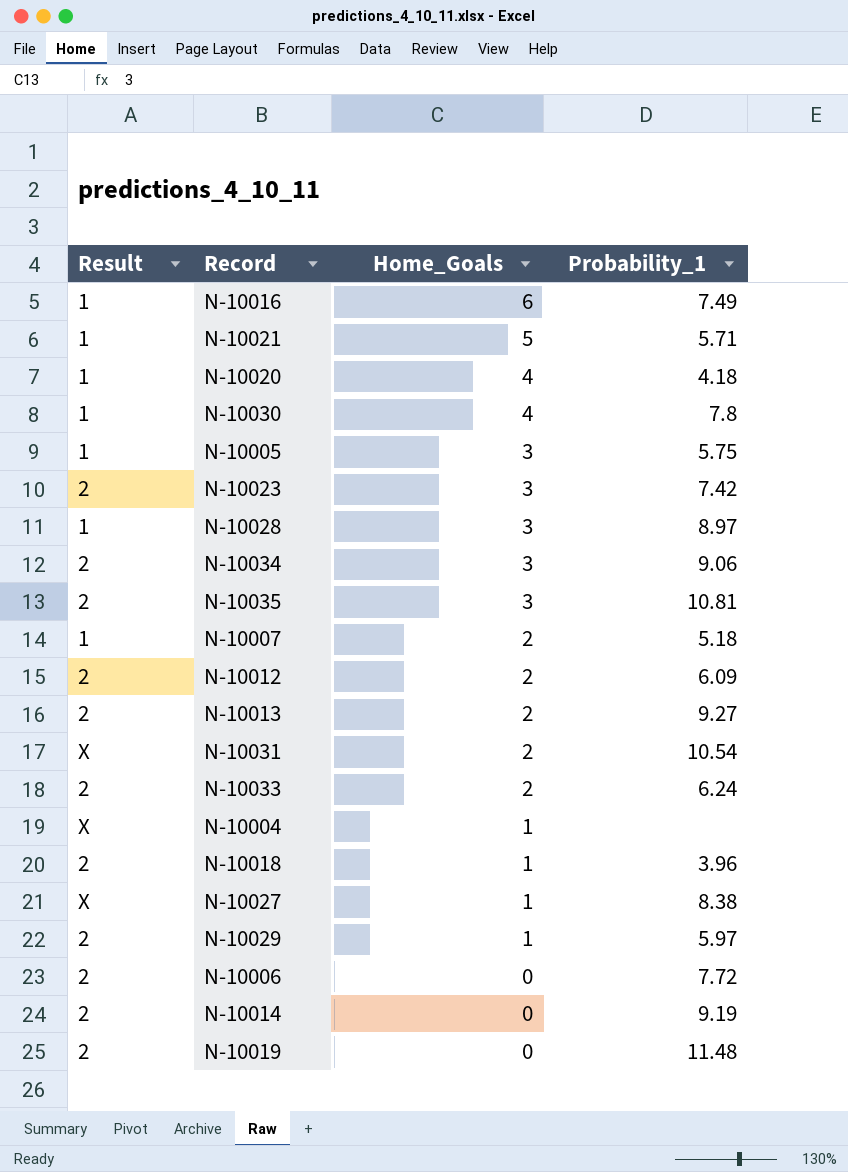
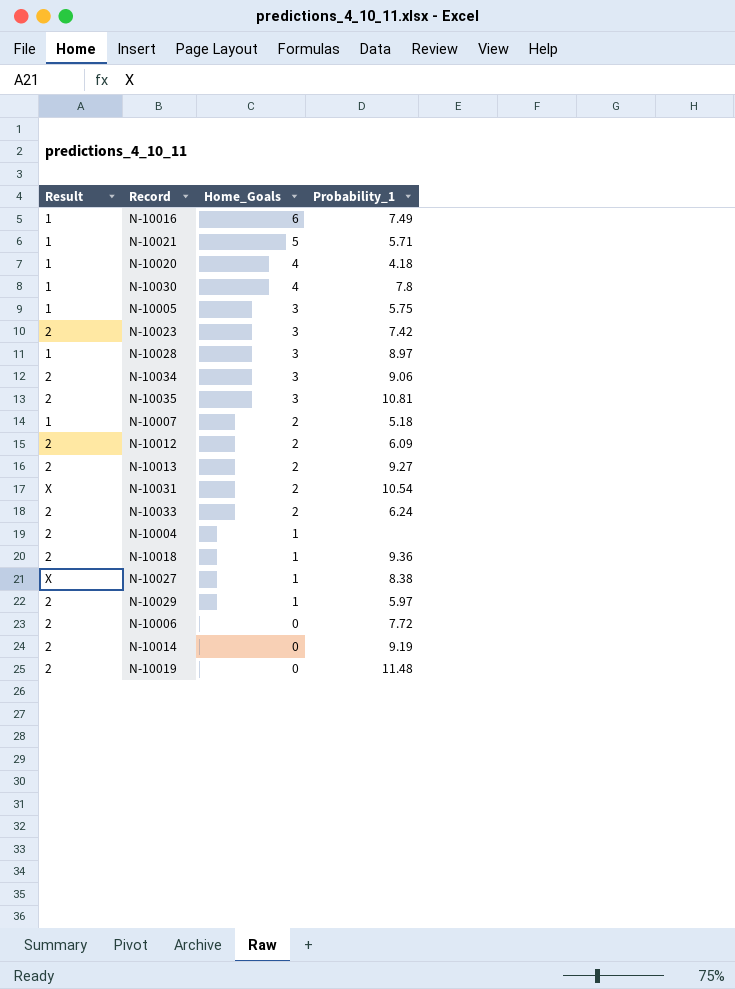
N-10004 | Result: X -> 2
N-10018 | Probability_1: 3.96 -> 9.36

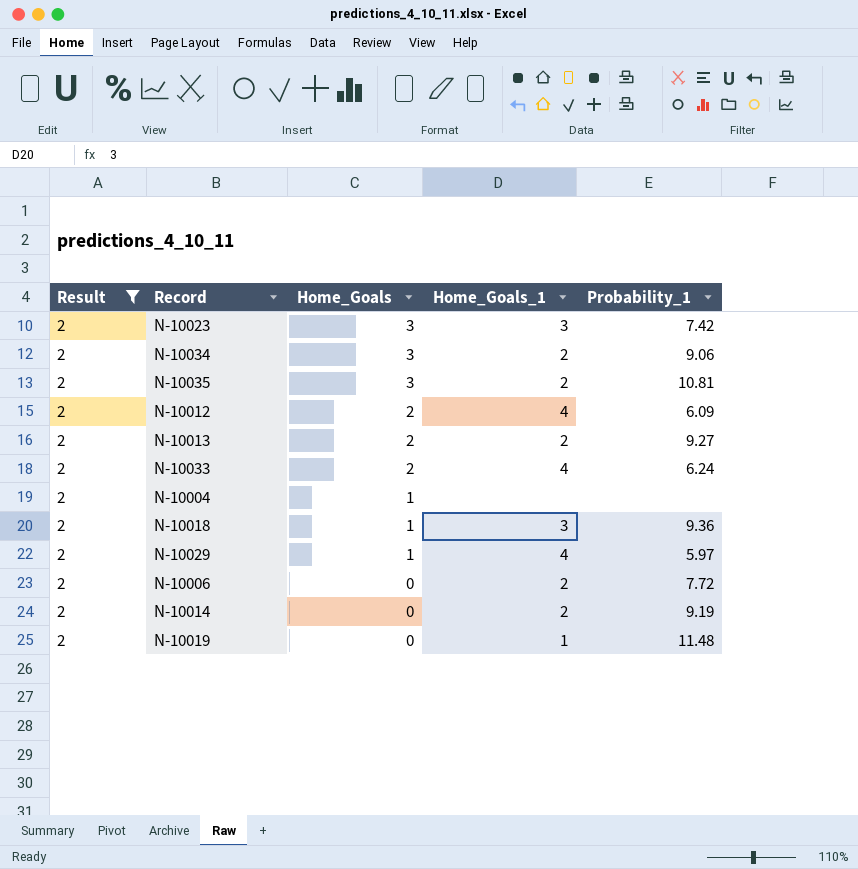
filter: none -> Result = 2
column Home_Goals_1 | position: none -> 4

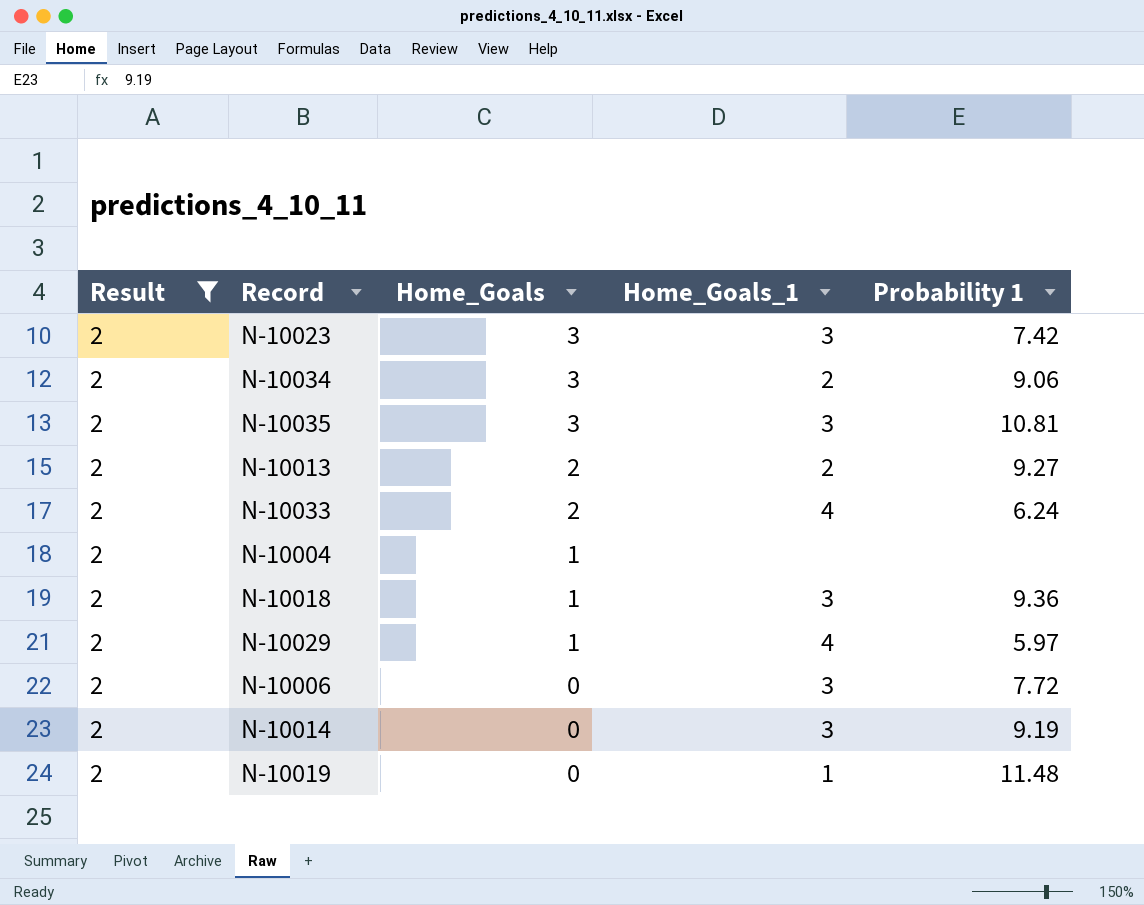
column name: Probability_1 -> Probability 1
row N-10012: 2 | 2 | 4 | 6.09 -> none
N-10035 | Home_Goals_1: 2 -> 3
N-10006 | Home_Goals_1: 2 -> 3
N-10014 | Home_Goals_1: 2 -> 3

